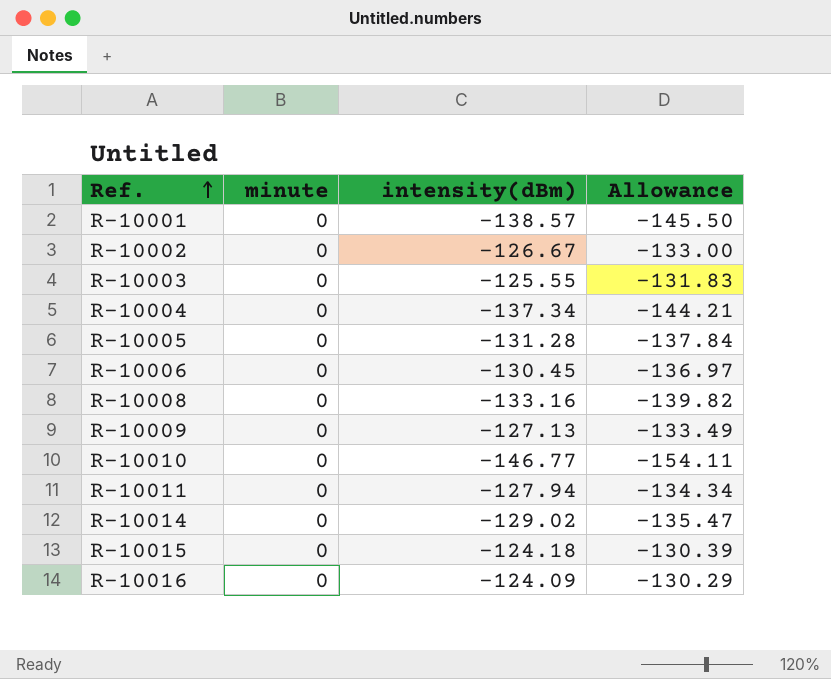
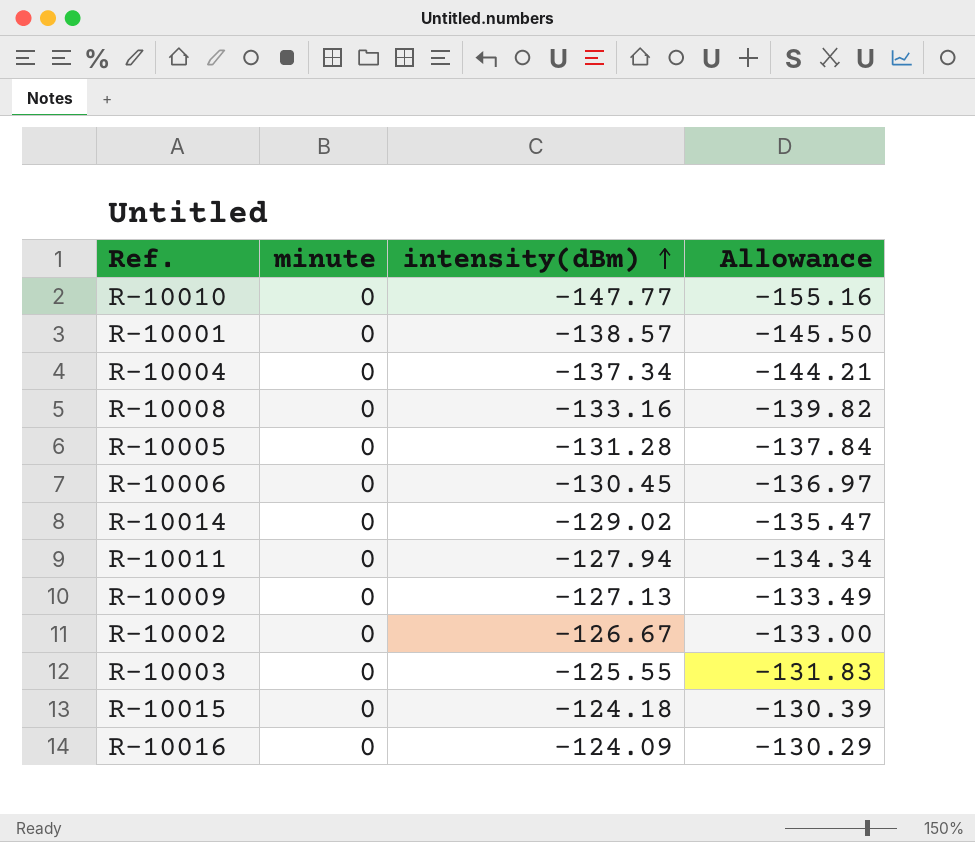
row order: Ref. ascending -> intensity(dBm) ascending
R-10010 | intensity(dBm): -146.77 -> -147.77
R-10010 | Allowance: -154.11 -> -155.16

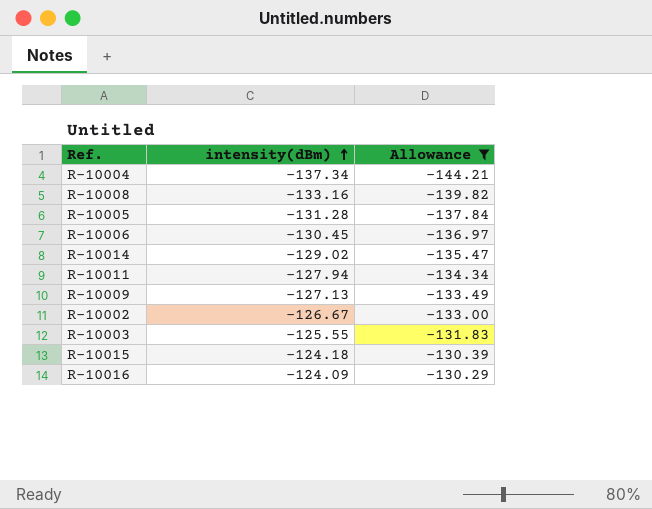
filter: none -> Allowance >= -144.21
column minute | position: 2 -> none

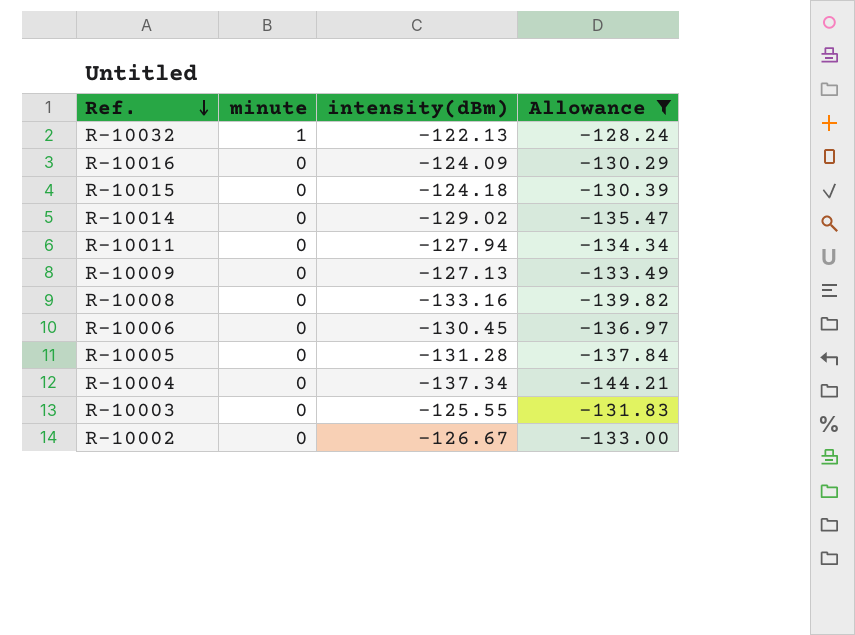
row order: intensity(dBm) ascending -> Ref. descending
column minute | position: none -> 2
row R-10032: none -> 1 | -122.13 | -128.24

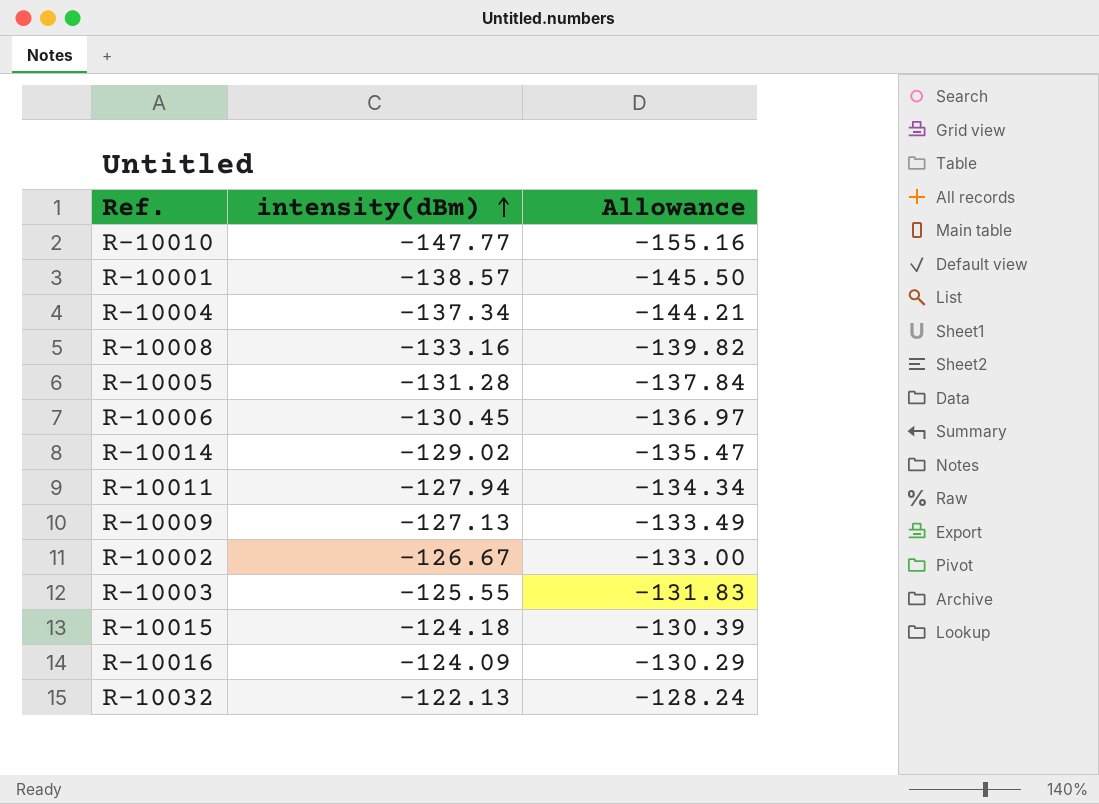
filter: Allowance >= -144.21 -> none
row order: Ref. descending -> intensity(dBm) ascending
column minute | position: 2 -> none

